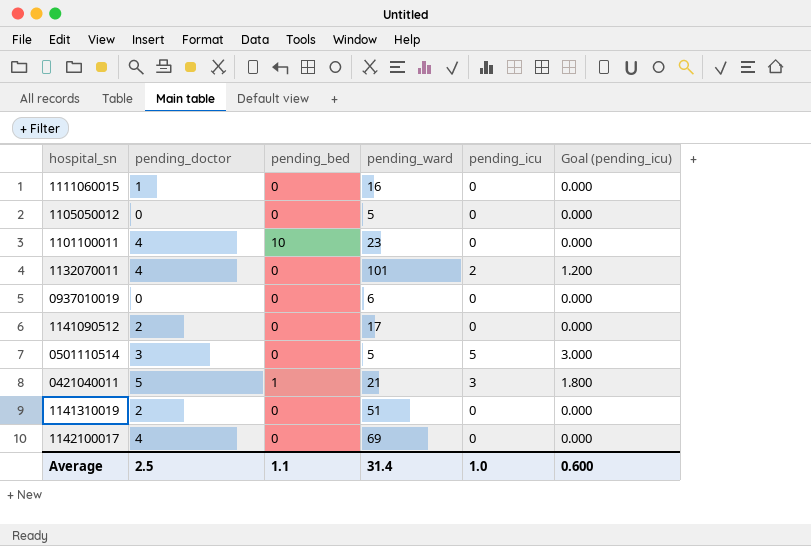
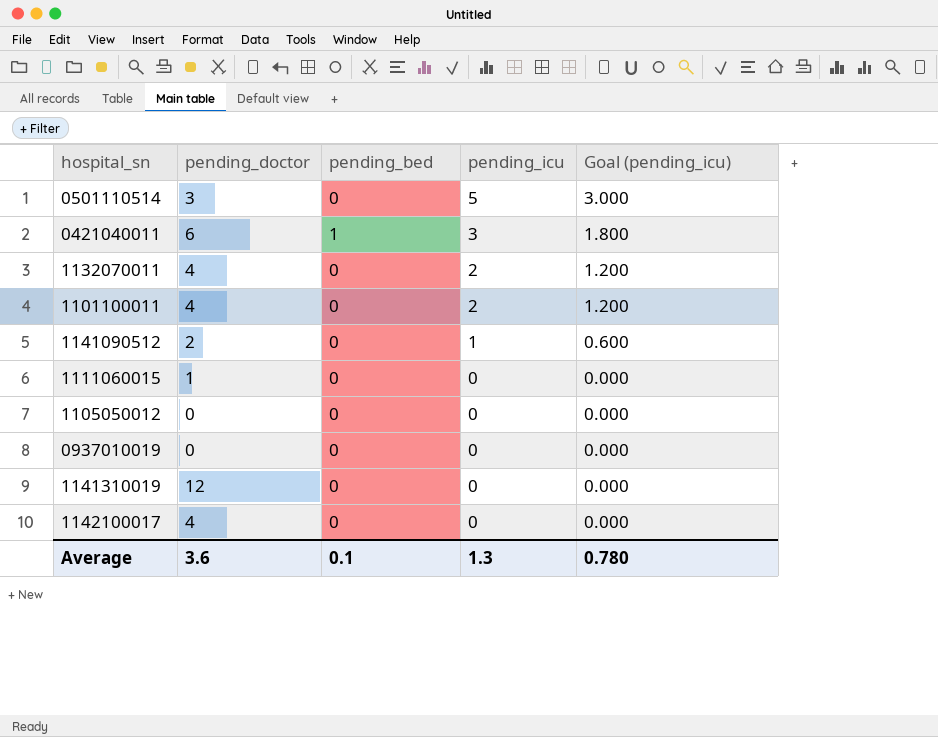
row order: none -> pending_icu descending
column pending_ward | position: 4 -> none
0421040011 | pending_doctor: 5 -> 6
1101100011 | pending_bed: 10 -> 0
1101100011 | pending_icu: 0 -> 2
1101100011 | Goal (pending_icu): 0.000 -> 1.200
1141090512 | pending_icu: 0 -> 1
1141090512 | Goal (pending_icu): 0.000 -> 0.600
1141310019 | pending_doctor: 2 -> 12
Average | pending_doctor: 2.5 -> 3.6
Average | pending_bed: 1.1 -> 0.1
Average | pending_icu: 1.0 -> 1.3
Average | Goal (pending_icu): 0.600 -> 0.780

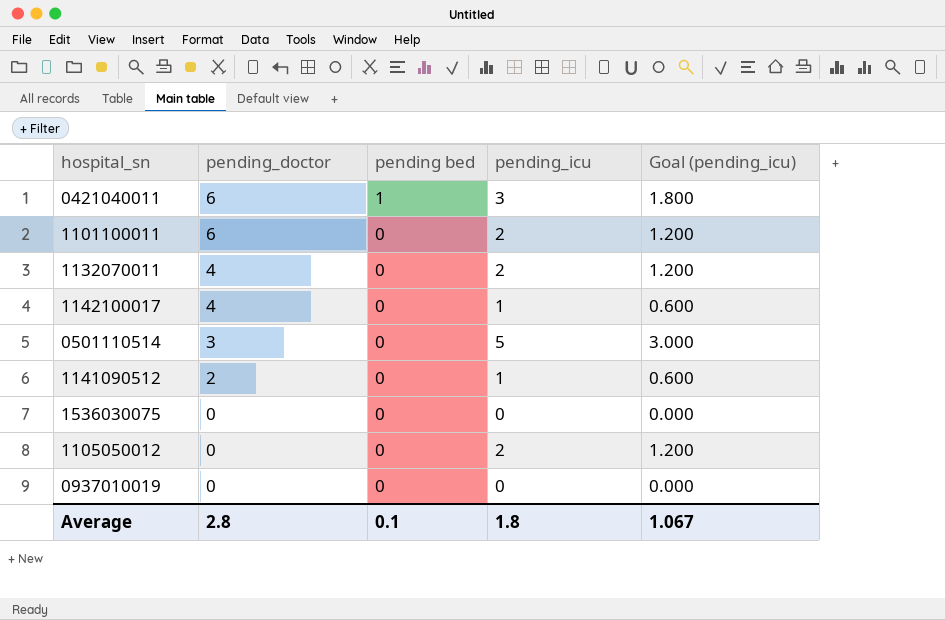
row order: pending_icu descending -> pending_doctor descending
column name: pending_bed -> pending bed
row 1111060015: 1 | 0 | 0 | 0.000 -> none
row 1141310019: 12 | 0 | 0 | 0.000 -> none
1101100011 | pending_doctor: 4 -> 6
1142100017 | pending_icu: 0 -> 1
1142100017 | Goal (pending_icu): 0.000 -> 0.600
row 1536030075: none -> 0 | 0 | 0 | 0.000
1105050012 | pending_icu: 0 -> 2
1105050012 | Goal (pending_icu): 0.000 -> 1.200
Average | pending_doctor: 3.6 -> 2.8
Average | pending_icu: 1.3 -> 1.8
Average | Goal (pending_icu): 0.780 -> 1.067

